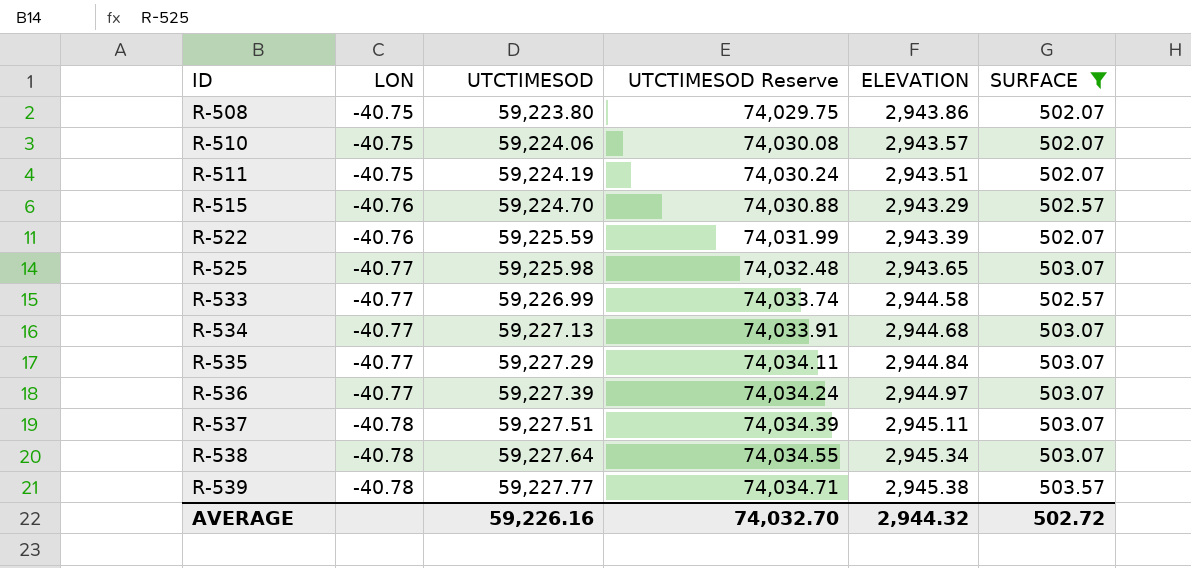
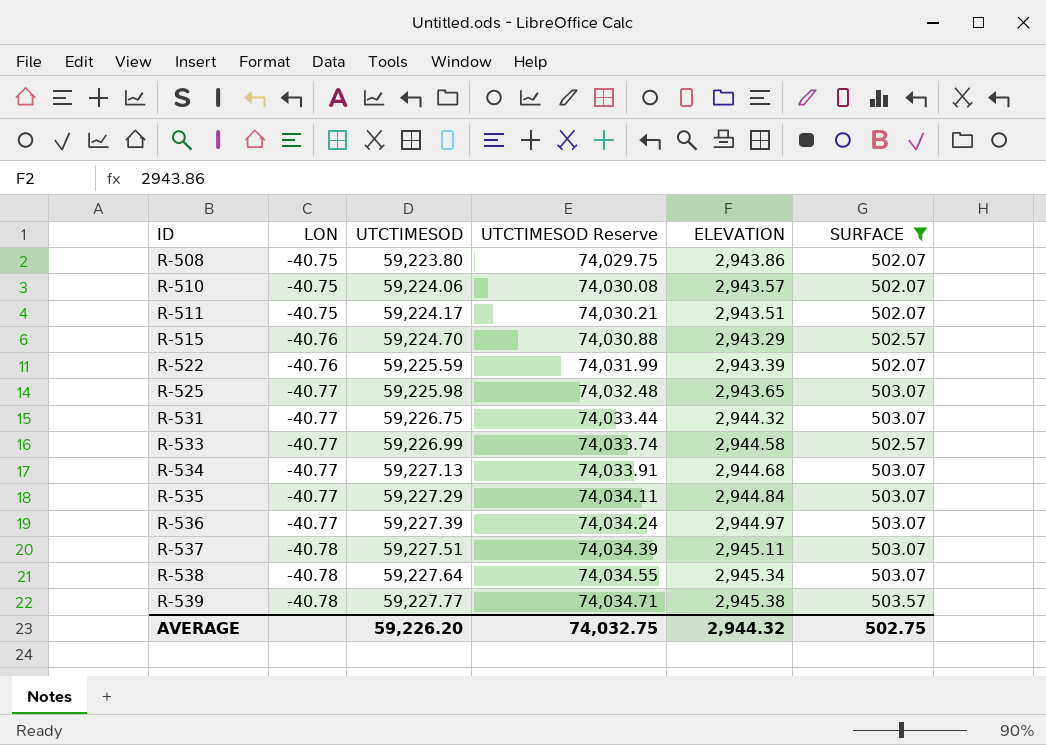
R-511 | UTCTIMESOD: 59,224.19 -> 59,224.17
R-511 | UTCTIMESOD Reserve: 74,030.24 -> 74,030.21
row R-531: none -> -40.77 | 59,226.75 | 74,033.44 | 2,944.32 | 503.07
AVERAGE | UTCTIMESOD: 59,226.16 -> 59,226.20
AVERAGE | UTCTIMESOD Reserve: 74,032.70 -> 74,032.75
AVERAGE | SURFACE: 502.72 -> 502.75

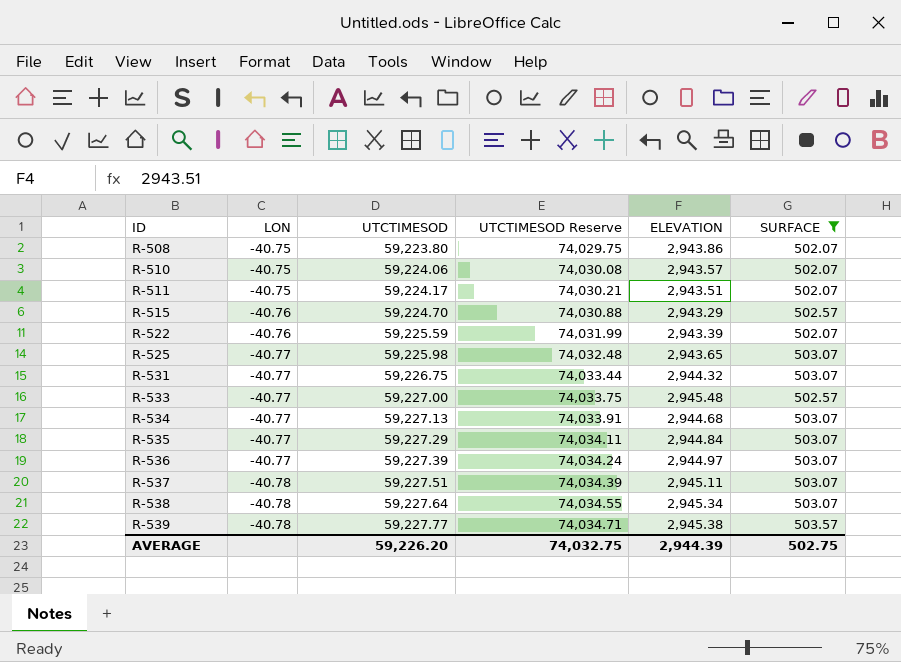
R-533 | UTCTIMESOD: 59,226.99 -> 59,227.00
R-533 | UTCTIMESOD Reserve: 74,033.74 -> 74,033.75
R-533 | ELEVATION: 2,944.58 -> 2,945.48
AVERAGE | ELEVATION: 2,944.32 -> 2,944.39

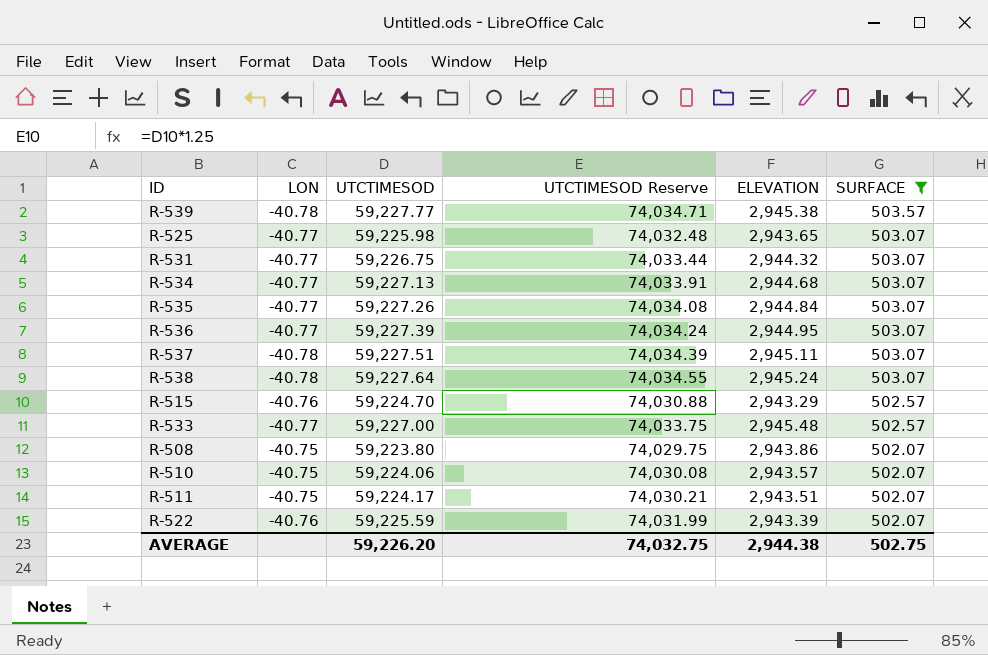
row order: ID ascending -> SURFACE descending
R-535 | UTCTIMESOD: 59,227.29 -> 59,227.26
R-535 | UTCTIMESOD Reserve: 74,034.11 -> 74,034.08
R-536 | ELEVATION: 2,944.97 -> 2,944.95
R-538 | ELEVATION: 2,945.34 -> 2,945.24
AVERAGE | ELEVATION: 2,944.39 -> 2,944.38

